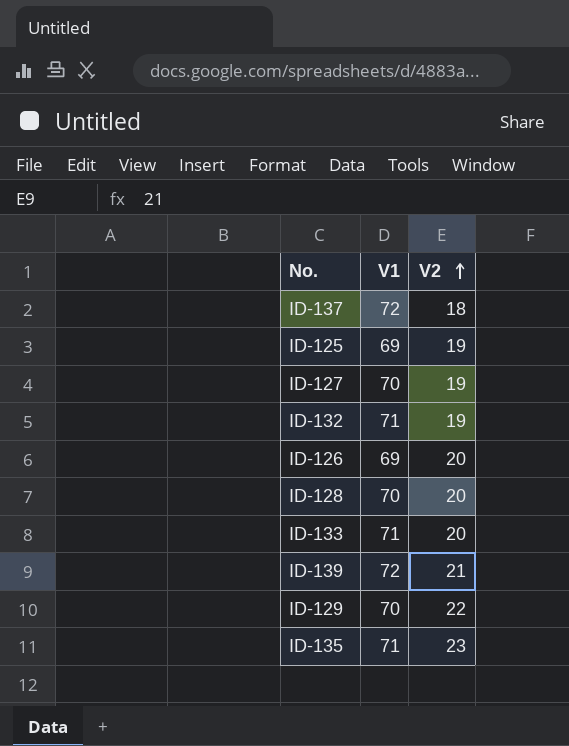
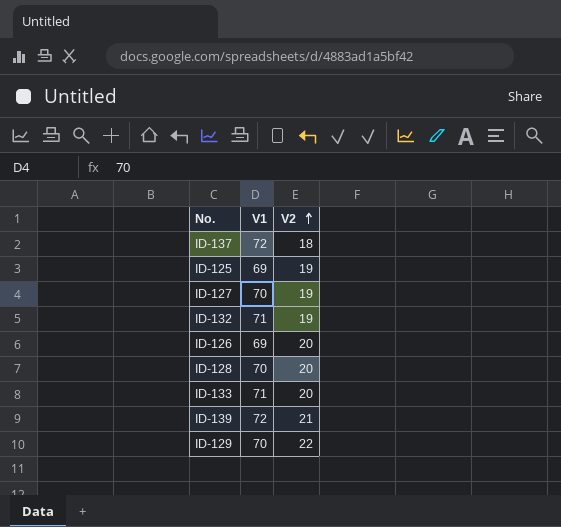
row ID-135: 71 | 23 -> none

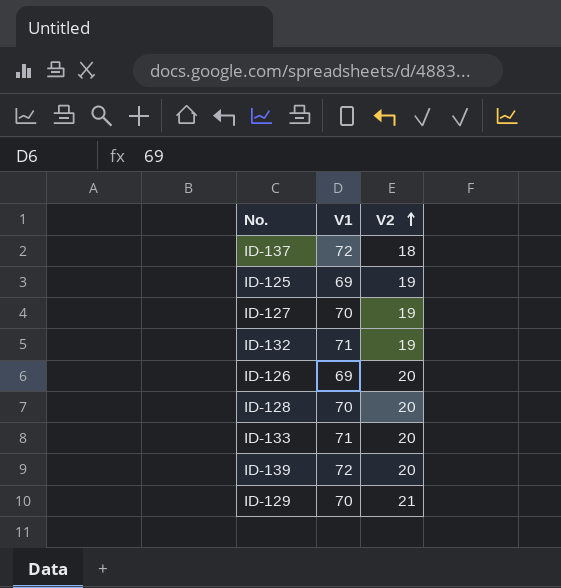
ID-139 | V2: 21 -> 20
ID-129 | V2: 22 -> 21

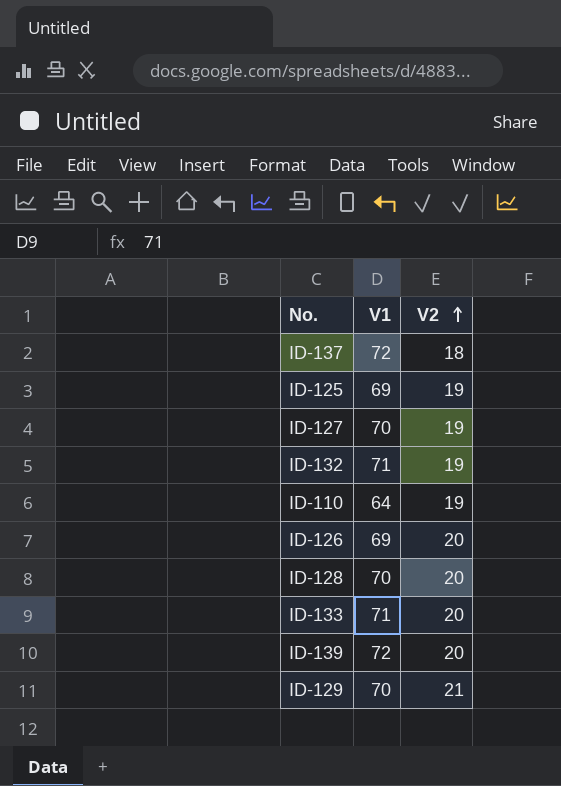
row ID-110: none -> 64 | 19

